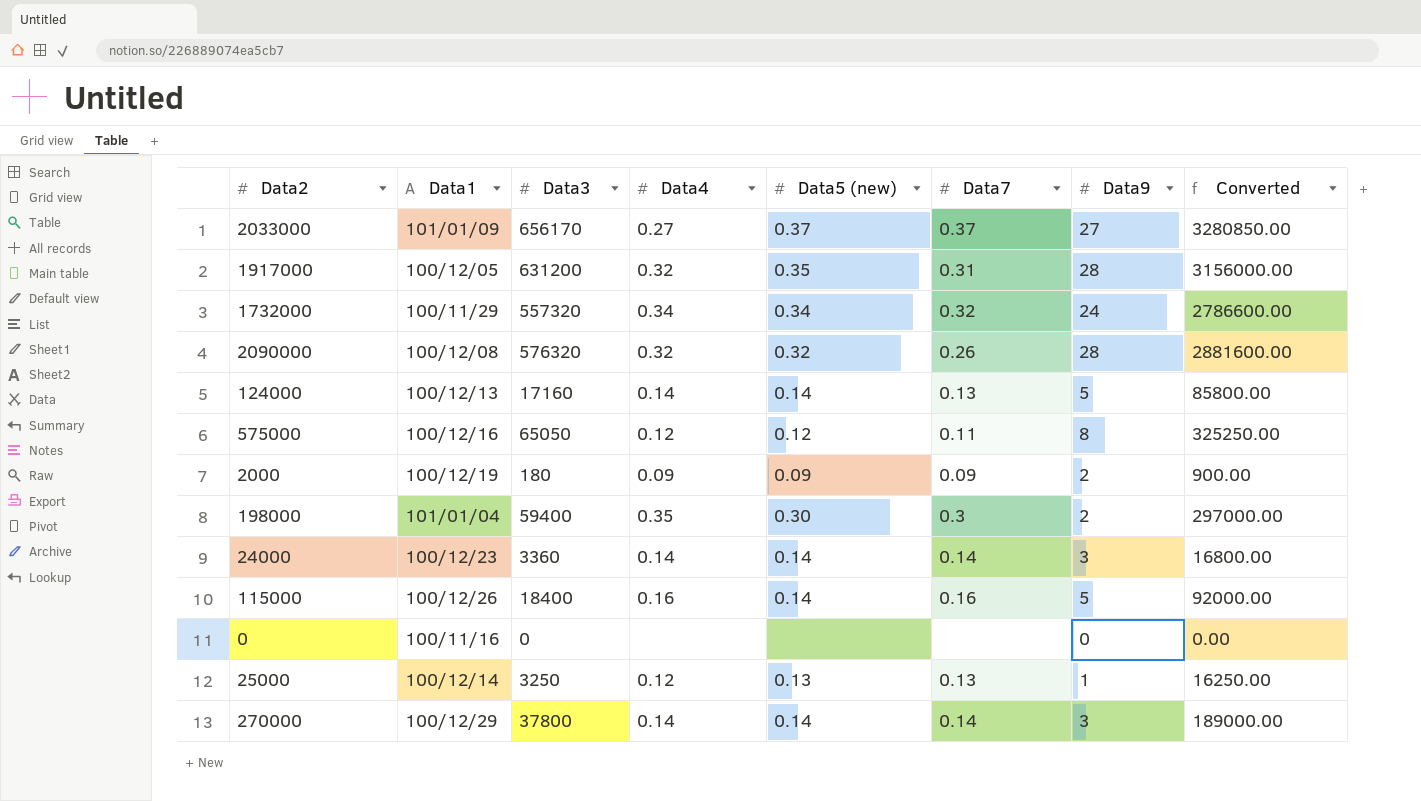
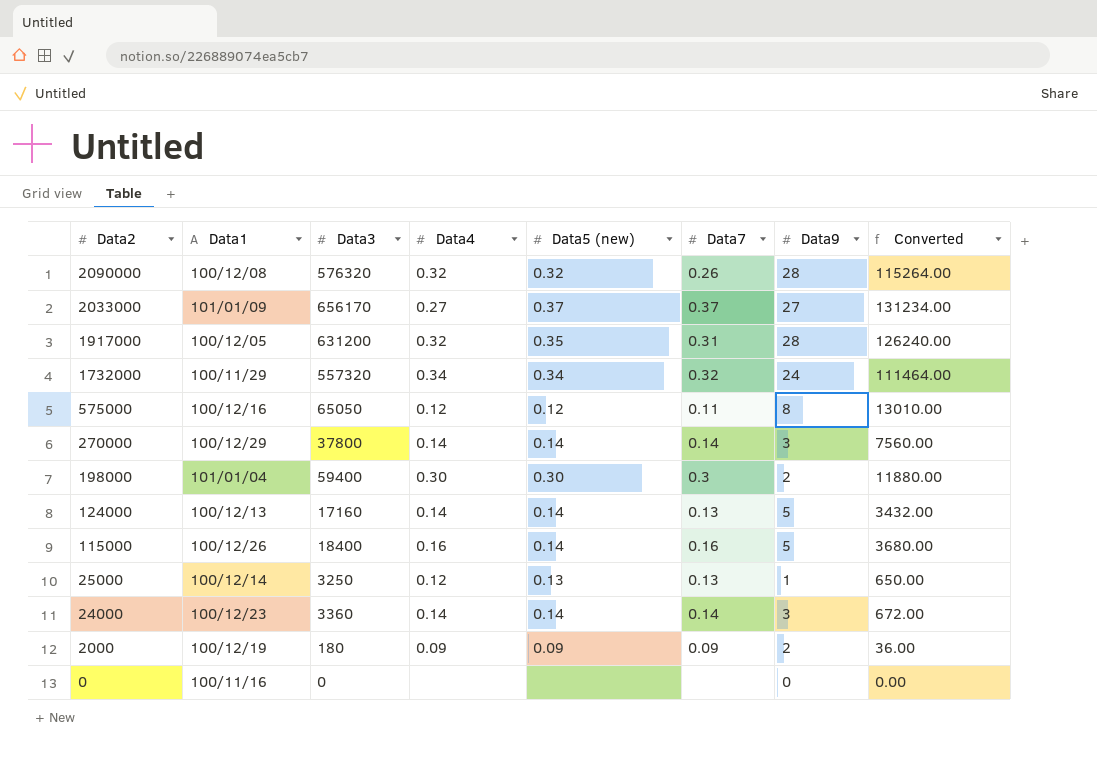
row order: none -> Data2 descending
column Converted | formula: [Data3] * 5 -> [Data3] * 0.2
198000 | Data4: 0.35 -> 0.30

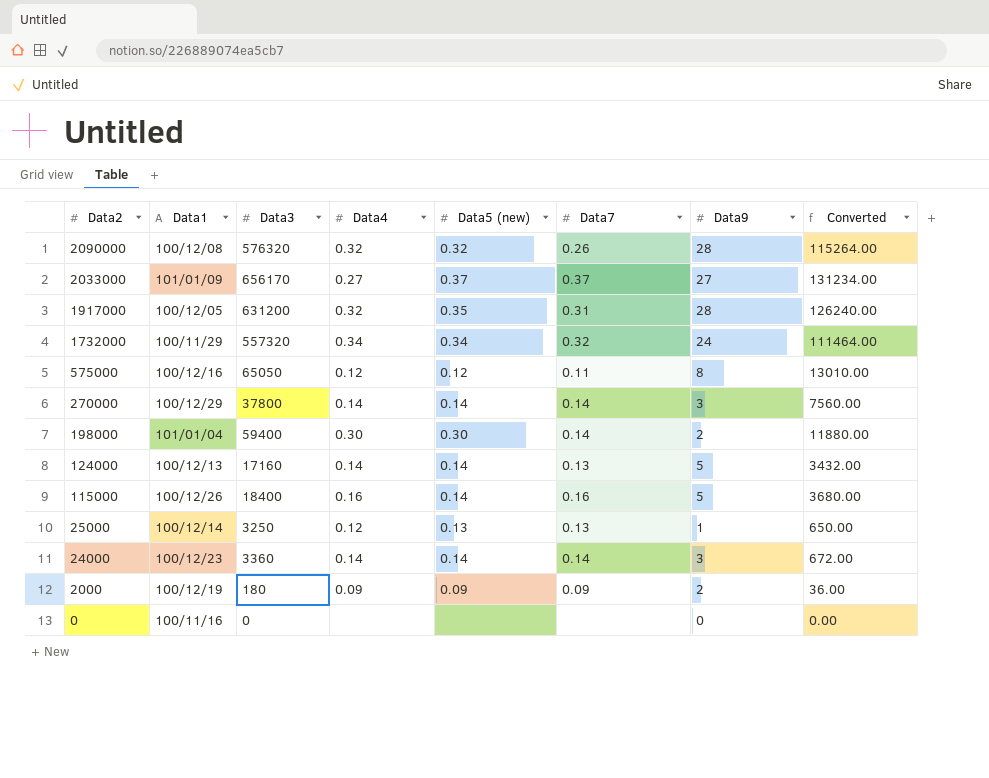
198000 | Data7: 0.3 -> 0.14

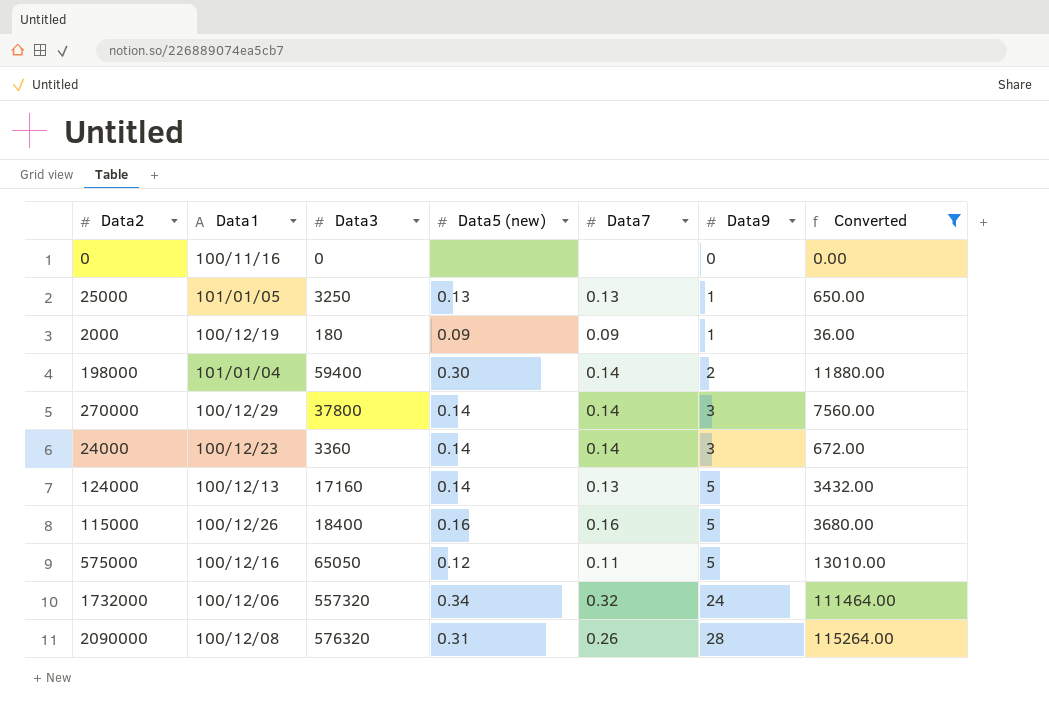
filter: none -> Converted <= 115264.00
row order: Data2 descending -> Data9 ascending
column Data4 | position: 4 -> none
25000 | Data1: 100/12/14 -> 101/01/05
2000 | Data9: 2 -> 1
115000 | Data5 (new): 0.14 -> 0.16
575000 | Data9: 8 -> 5
1732000 | Data1: 100/11/29 -> 100/12/06
2090000 | Data5 (new): 0.32 -> 0.31

